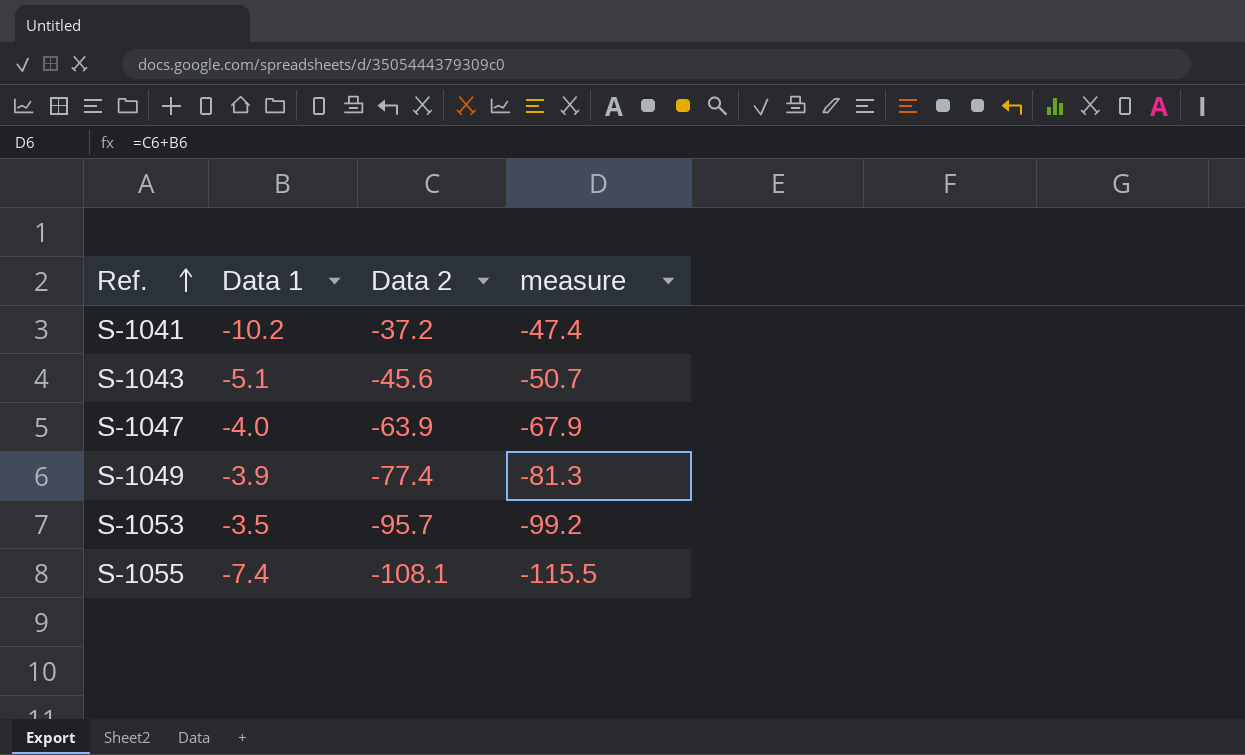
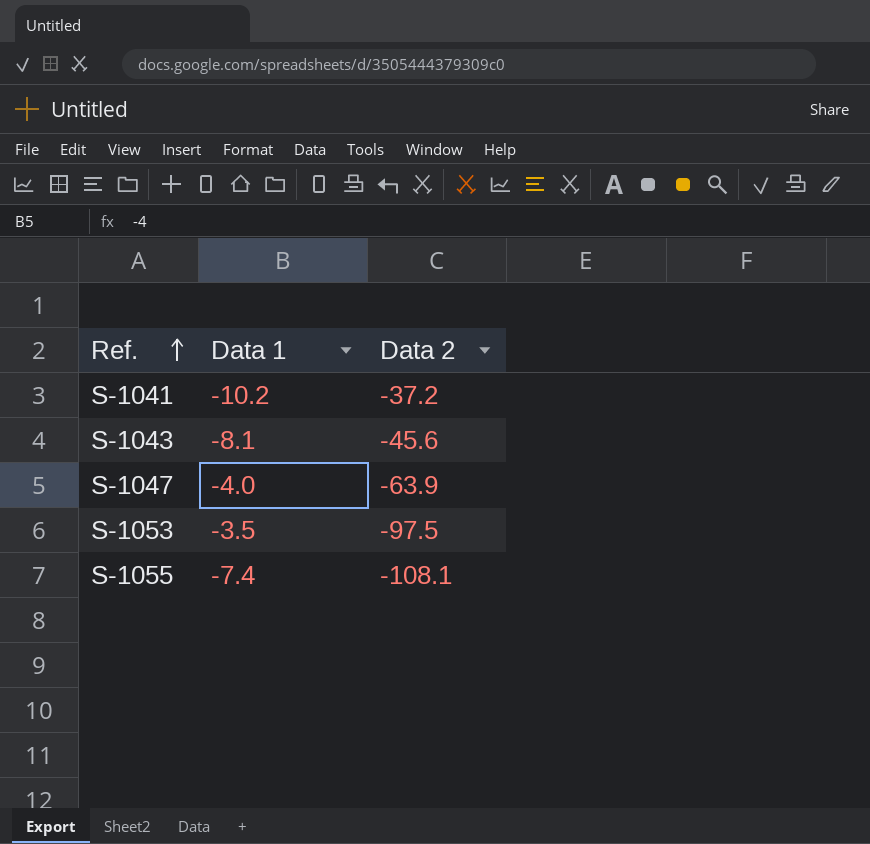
column measure | formula: [Data 1] + [Data 2] -> none
row S-1049: -3.9 | -77.4 | -81.3 -> none
S-1043 | Data 1: -5.1 -> -8.1
S-1053 | Data 2: -95.7 -> -97.5

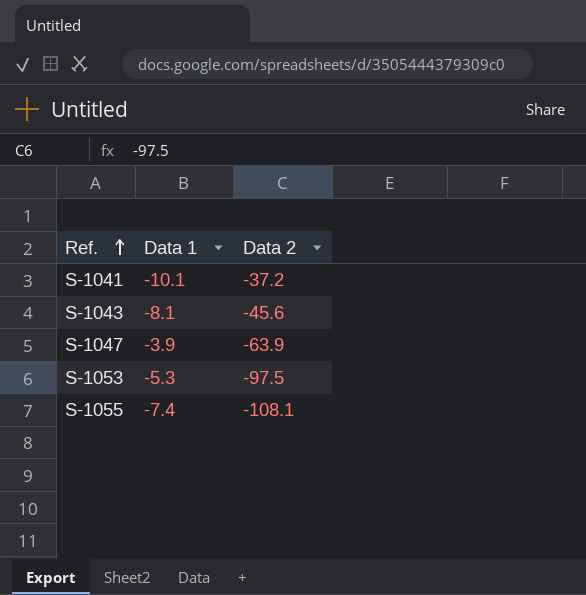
S-1041 | Data 1: -10.2 -> -10.1
S-1047 | Data 1: -4.0 -> -3.9
S-1053 | Data 1: -3.5 -> -5.3

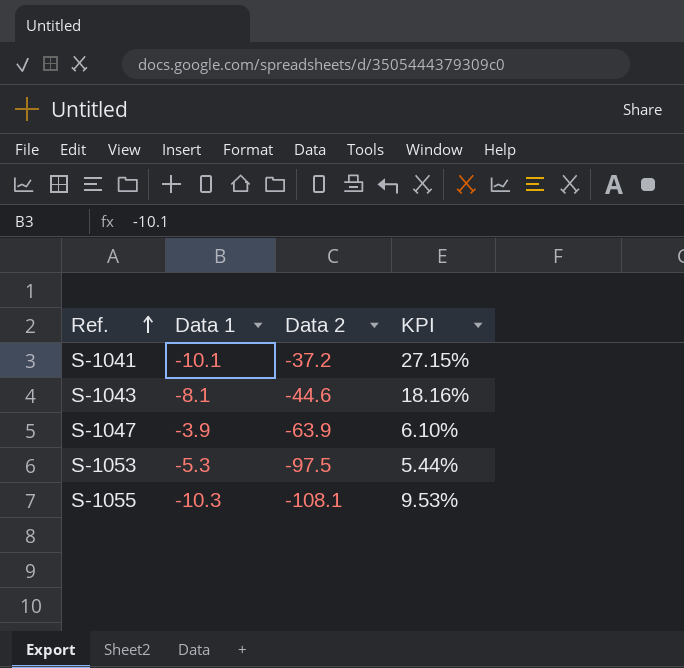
column KPI | formula: none -> [Data 1] / [Data 2]
S-1043 | Data 2: -45.6 -> -44.6
S-1055 | Data 1: -7.4 -> -10.3

